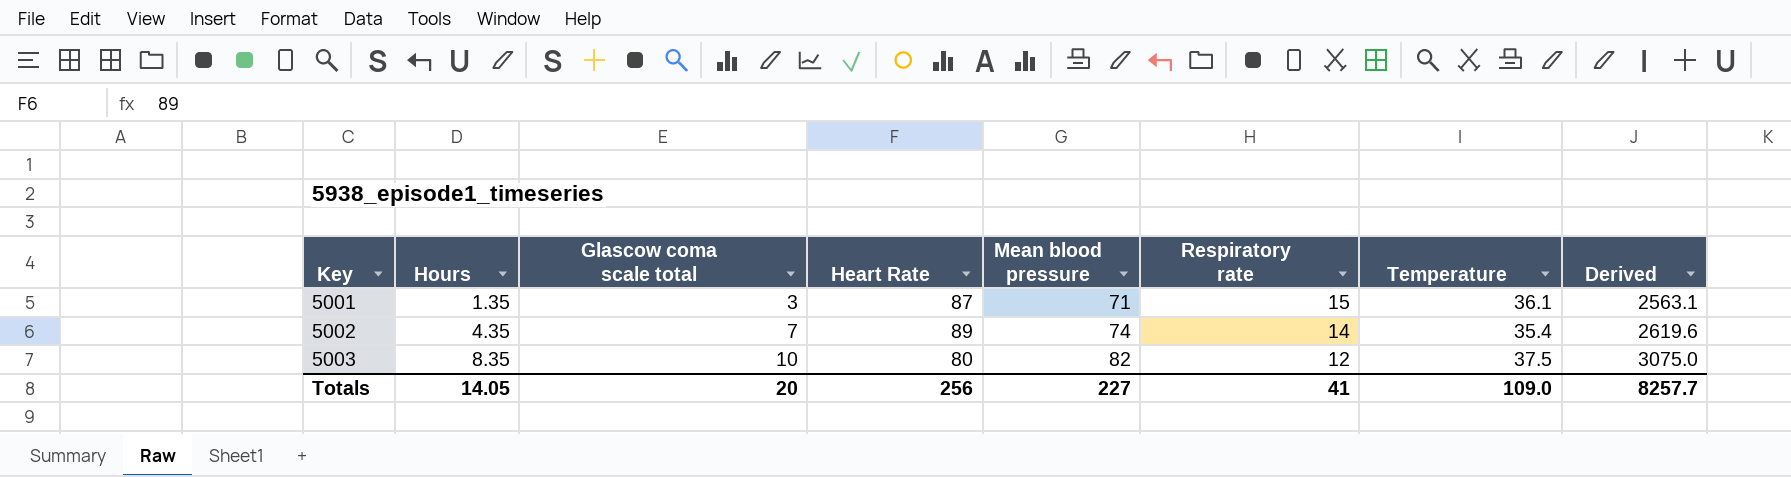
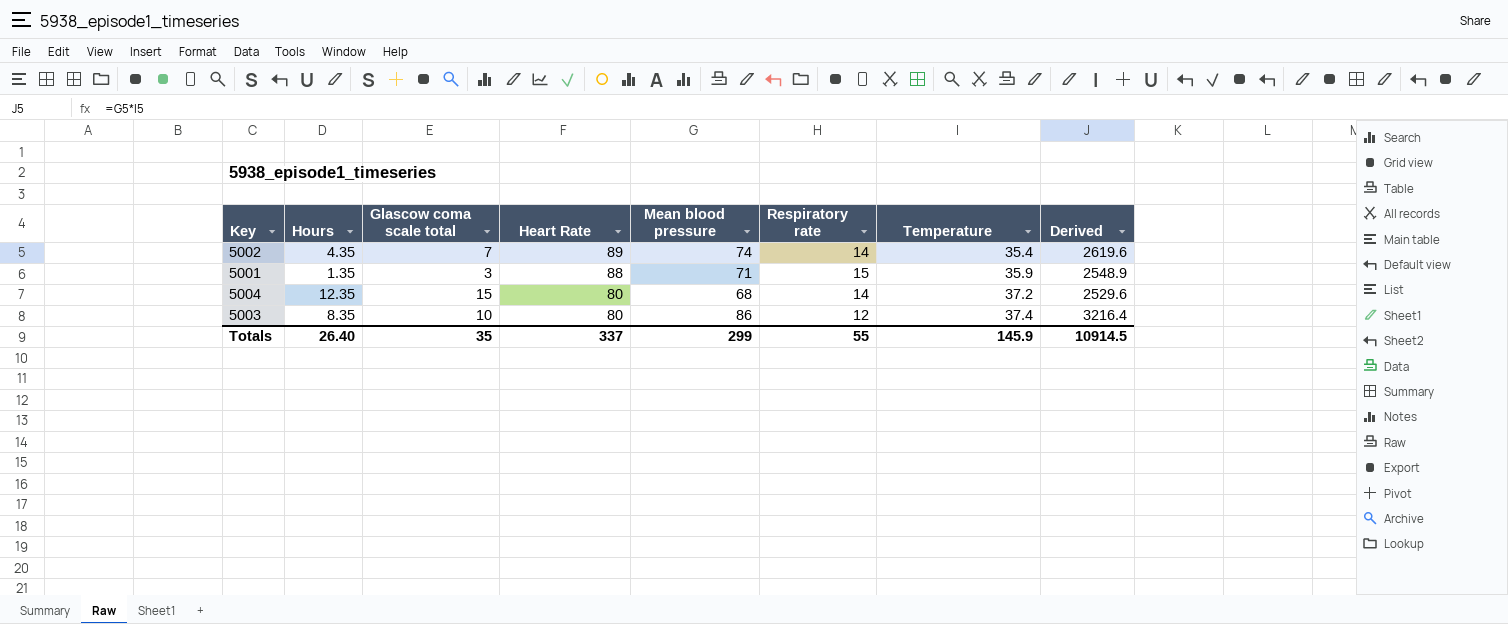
row order: Key ascending -> Heart Rate descending
5001 | Heart Rate: 87 -> 88
5001 | Temperature: 36.1 -> 35.9
5001 | Derived: 2563.1 -> 2548.9
row 5004: none -> 12.35 | 15 | 80 | 68 | 14 | 37.2 | 2529.6
5003 | Mean blood pressure: 82 -> 86
5003 | Temperature: 37.5 -> 37.4
5003 | Derived: 3075.0 -> 3216.4
Totals | Hours: 14.05 -> 26.40
Totals | Glascow coma scale total: 20 -> 35
Totals | Heart Rate: 256 -> 337
Totals | Mean blood pressure: 227 -> 299
Totals | Respiratory rate: 41 -> 55
Totals | Temperature: 109.0 -> 145.9
Totals | Derived: 8257.7 -> 10914.5

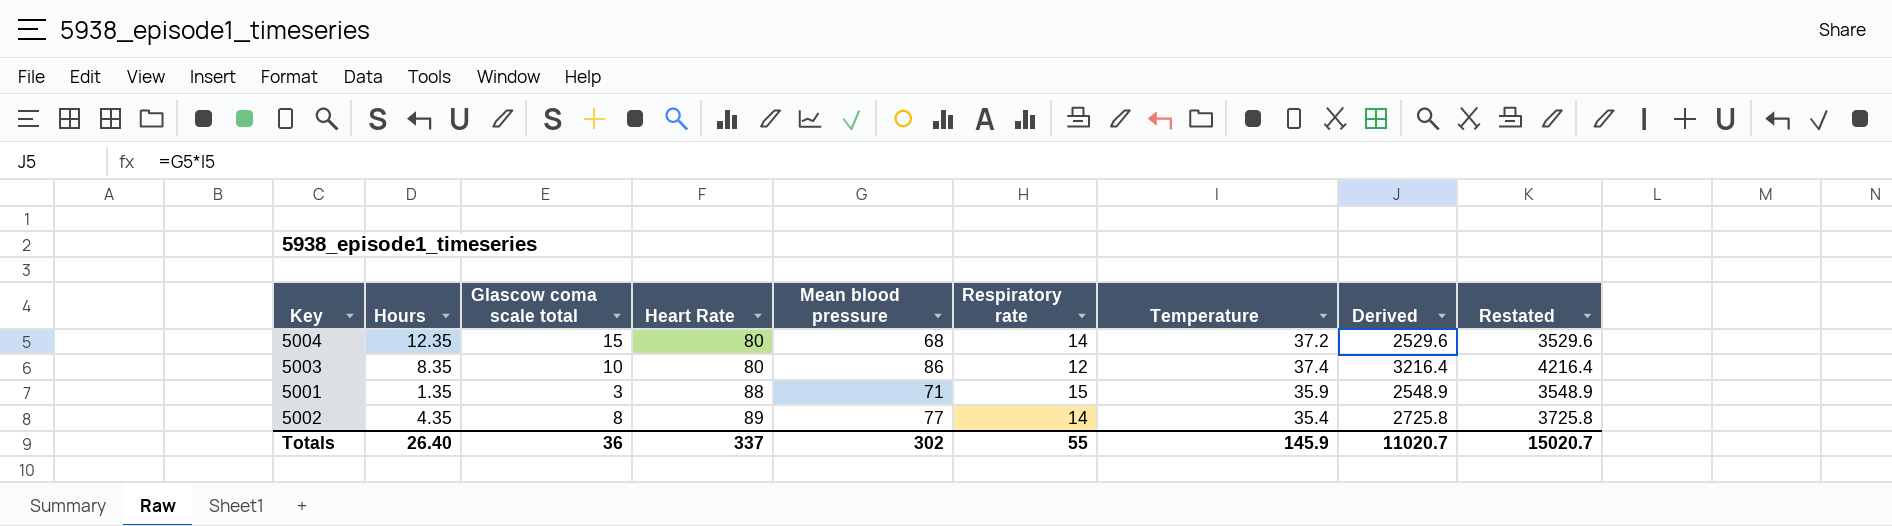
row order: Heart Rate descending -> Heart Rate ascending
column Restated | formula: none -> [Derived] + 1000
5002 | Glascow coma scale total: 7 -> 8
5002 | Mean blood pressure: 74 -> 77
5002 | Derived: 2619.6 -> 2725.8
Totals | Glascow coma scale total: 35 -> 36
Totals | Mean blood pressure: 299 -> 302
Totals | Derived: 10914.5 -> 11020.7

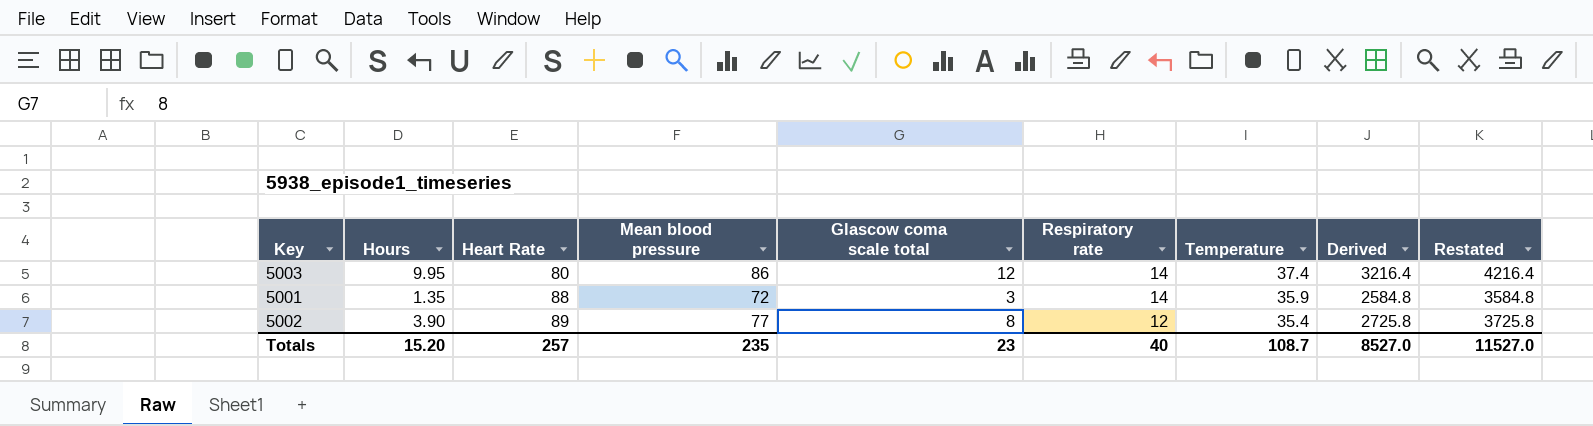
column Glascow coma scale total | position: 3 -> 5
row 5004: 12.35 | 15 | 80 | 68 | 14 | 37.2 | 2529.6 | 3529.6 -> none
5003 | Hours: 8.35 -> 9.95
5003 | Glascow coma scale total: 10 -> 12
5003 | Respiratory rate: 12 -> 14
5001 | Mean blood pressure: 71 -> 72
5001 | Respiratory rate: 15 -> 14
5001 | Derived: 2548.9 -> 2584.8
5001 | Restated: 3548.9 -> 3584.8
5002 | Hours: 4.35 -> 3.90
5002 | Respiratory rate: 14 -> 12
Totals | Hours: 26.40 -> 15.20
Totals | Heart Rate: 337 -> 257
Totals | Mean blood pressure: 302 -> 235
Totals | Glascow coma scale total: 36 -> 23
Totals | Respiratory rate: 55 -> 40
Totals | Temperature: 145.9 -> 108.7
Totals | Derived: 11020.7 -> 8527.0
Totals | Restated: 15020.7 -> 11527.0

